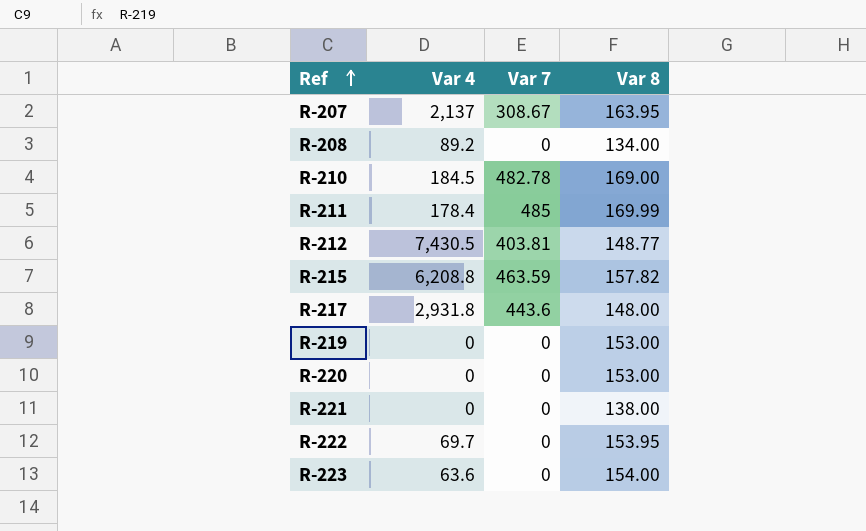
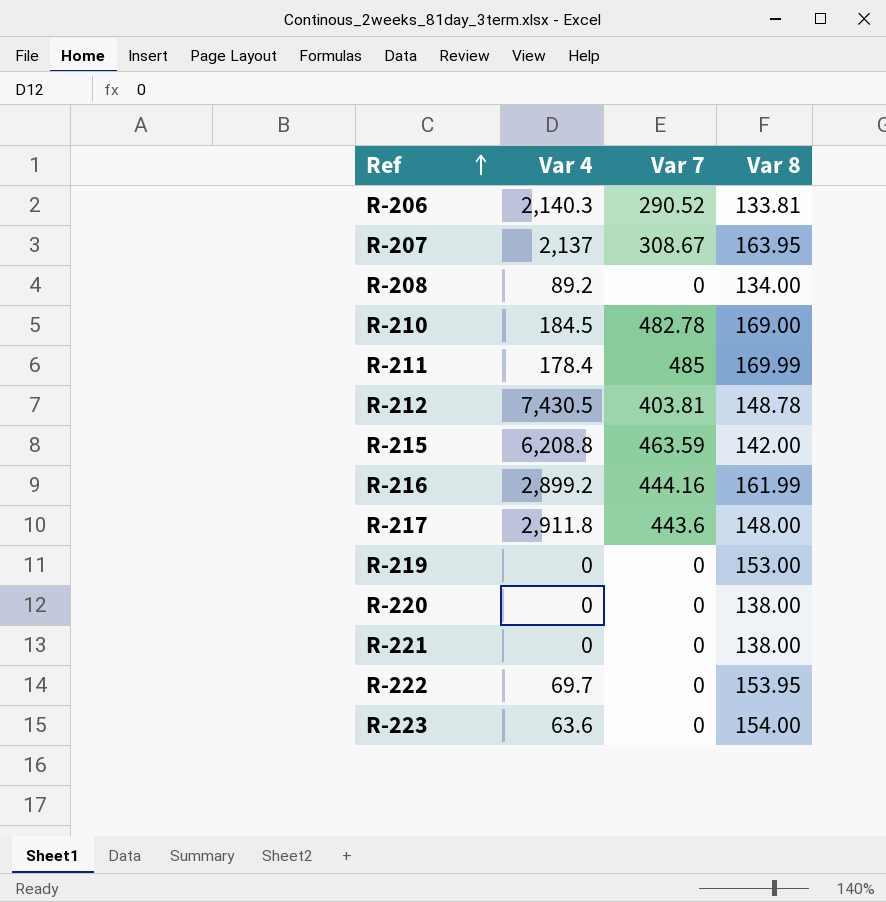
row R-206: none -> 2,140.3 | 290.52 | 133.81
R-212 | Var 8: 148.77 -> 148.78
R-215 | Var 8: 157.82 -> 142.00
row R-216: none -> 2,899.2 | 444.16 | 161.99
R-217 | Var 4: 2,931.8 -> 2,911.8
R-220 | Var 8: 153.00 -> 138.00

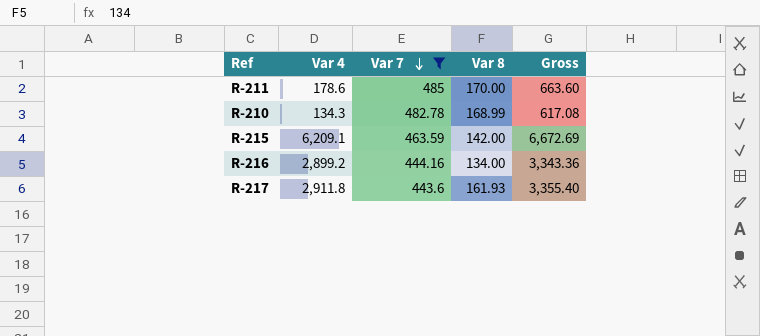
filter: none -> Var 7 >= 443.6
row order: Ref ascending -> Var 7 descending
column Gross | formula: none -> [Var 4] + [Var 7]
R-211 | Var 4: 178.4 -> 178.6
R-211 | Var 8: 169.99 -> 170.00
R-210 | Var 4: 184.5 -> 134.3
R-210 | Var 8: 169.00 -> 168.99
R-215 | Var 4: 6,208.8 -> 6,209.1
R-216 | Var 8: 161.99 -> 134.00
R-217 | Var 8: 148.00 -> 161.93

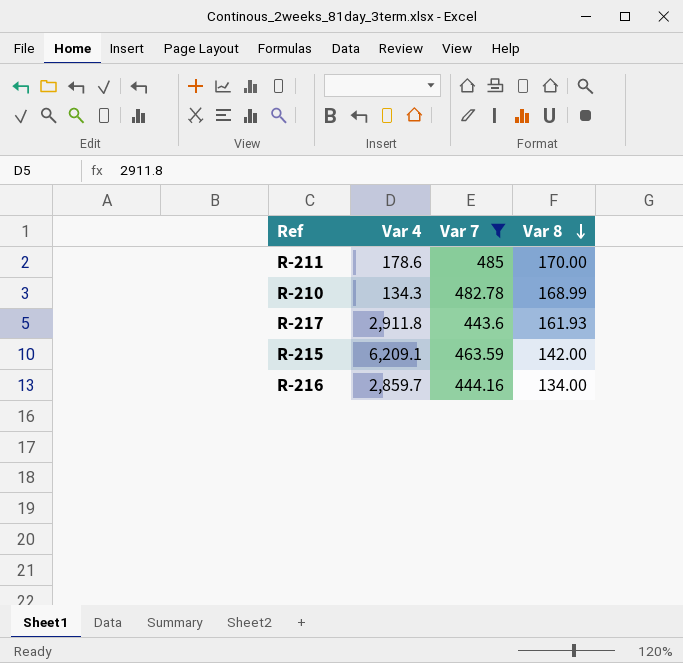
row order: Var 7 descending -> Var 8 descending
column Gross | formula: [Var 4] + [Var 7] -> none
R-216 | Var 4: 2,899.2 -> 2,859.7

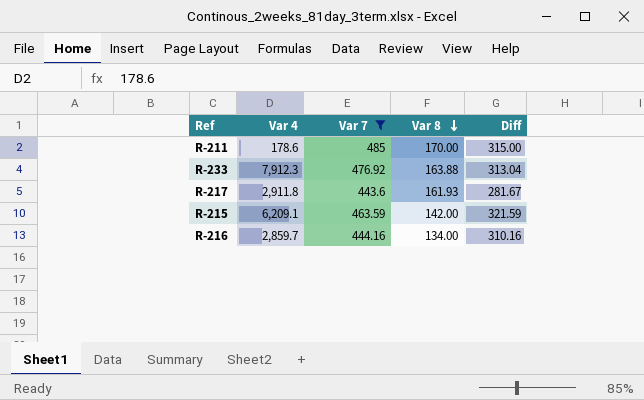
column Diff | formula: none -> [Var 7] - [Var 8]
row R-210: 134.3 | 482.78 | 168.99 -> none
row R-233: none -> 7,912.3 | 476.92 | 163.88 | 313.04

